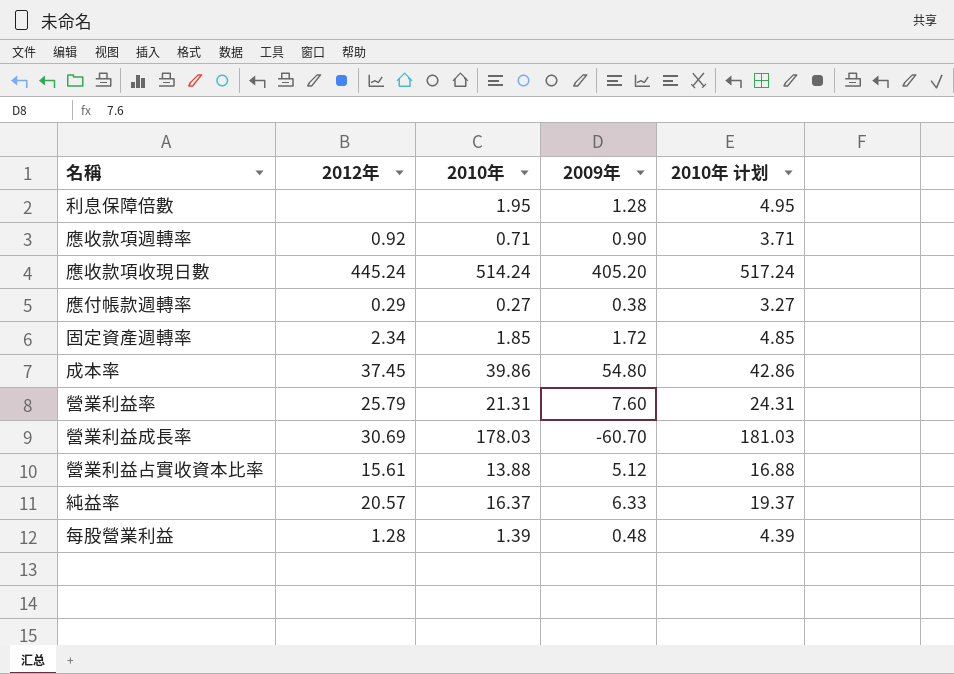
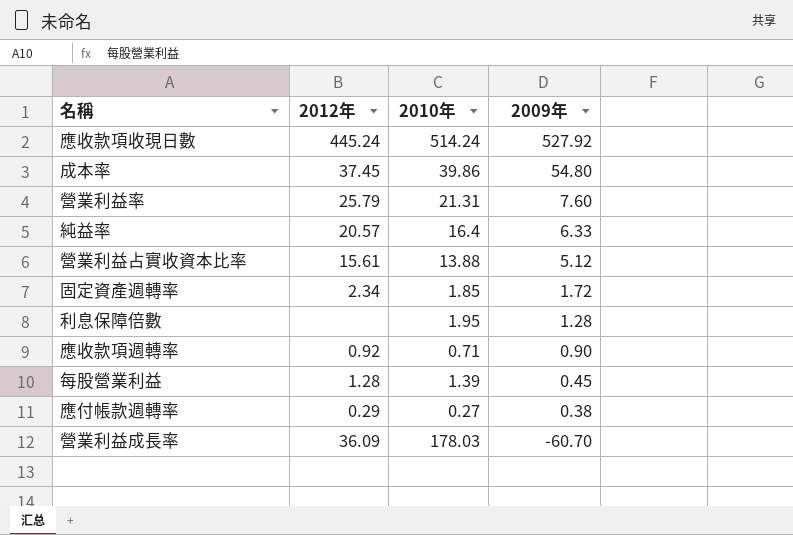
row order: none -> 2009年 descending
column 2010年 计划 | formula: [2010年] + 3 -> none
應收款項收現日數 | 2009年: 405.20 -> 527.92
純益率 | 2010年: 16.37 -> 16.4
每股營業利益 | 2009年: 0.48 -> 0.45
營業利益成長率 | 2012年: 30.69 -> 36.09

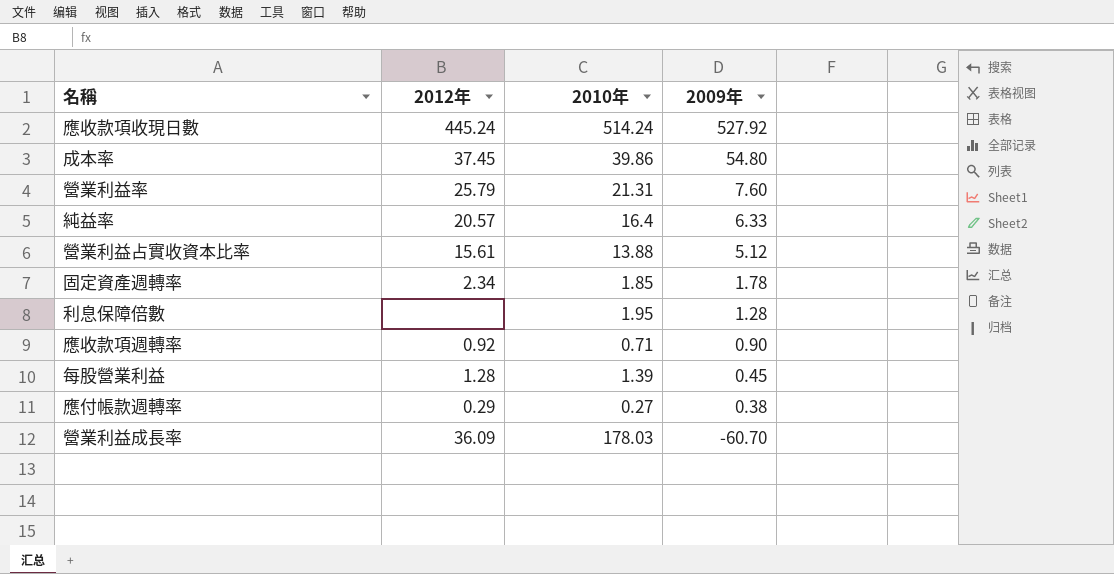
固定資產週轉率 | 2009年: 1.72 -> 1.78

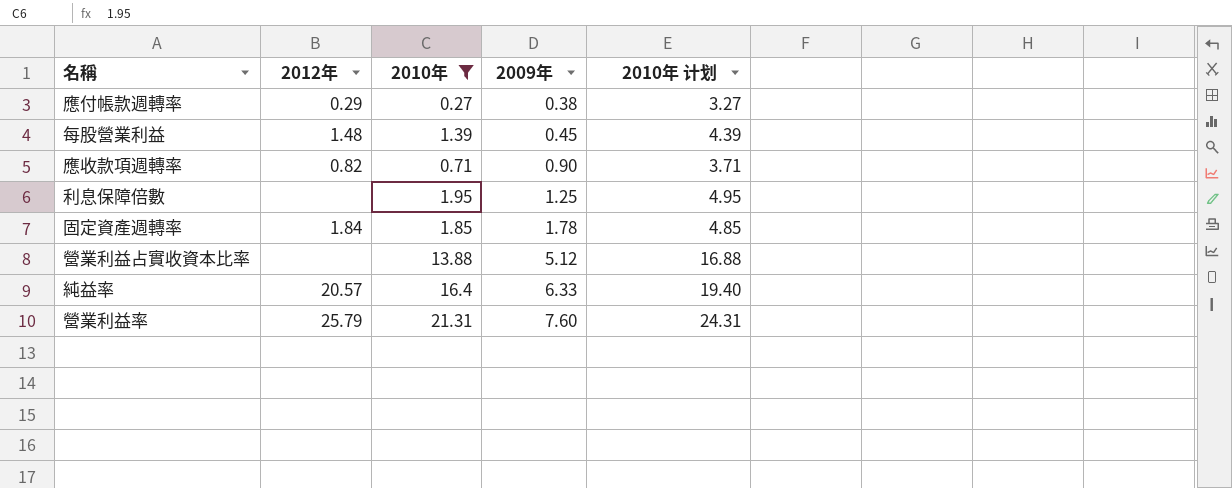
filter: none -> 2010年 <= 21.31
row order: 2009年 descending -> 2009年 ascending
column 2010年 计划 | formula: none -> [2010年] + 3
每股營業利益 | 2012年: 1.28 -> 1.48
應收款項週轉率 | 2012年: 0.92 -> 0.82
利息保障倍數 | 2009年: 1.28 -> 1.25
固定資產週轉率 | 2012年: 2.34 -> 1.84
營業利益占實收資本比率 | 2012年: 15.61 -> none

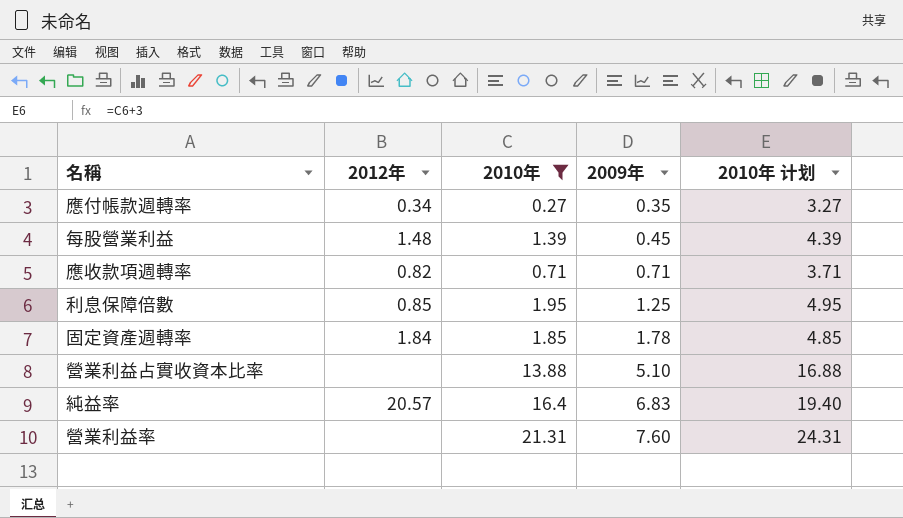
應付帳款週轉率 | 2012年: 0.29 -> 0.34
應付帳款週轉率 | 2009年: 0.38 -> 0.35
應收款項週轉率 | 2009年: 0.90 -> 0.71
利息保障倍數 | 2012年: none -> 0.85
營業利益占實收資本比率 | 2009年: 5.12 -> 5.10
純益率 | 2009年: 6.33 -> 6.83
營業利益率 | 2012年: 25.79 -> none

